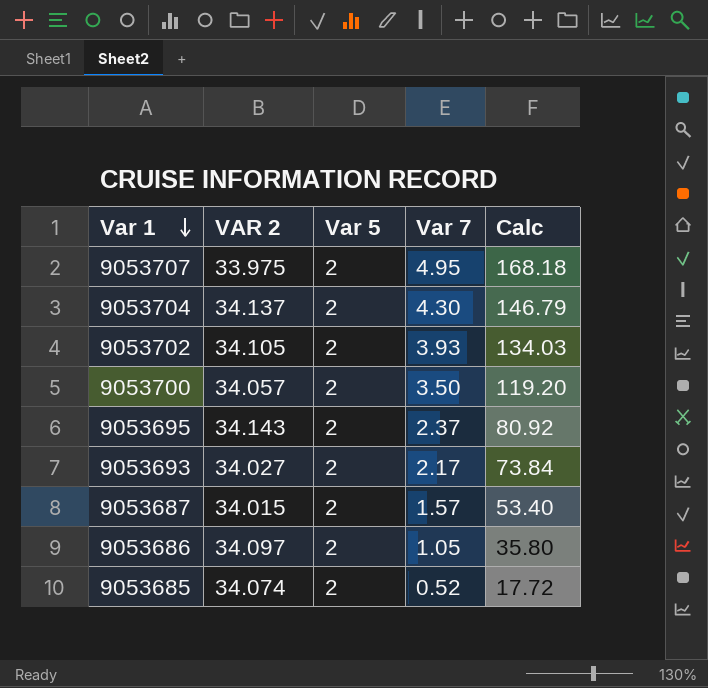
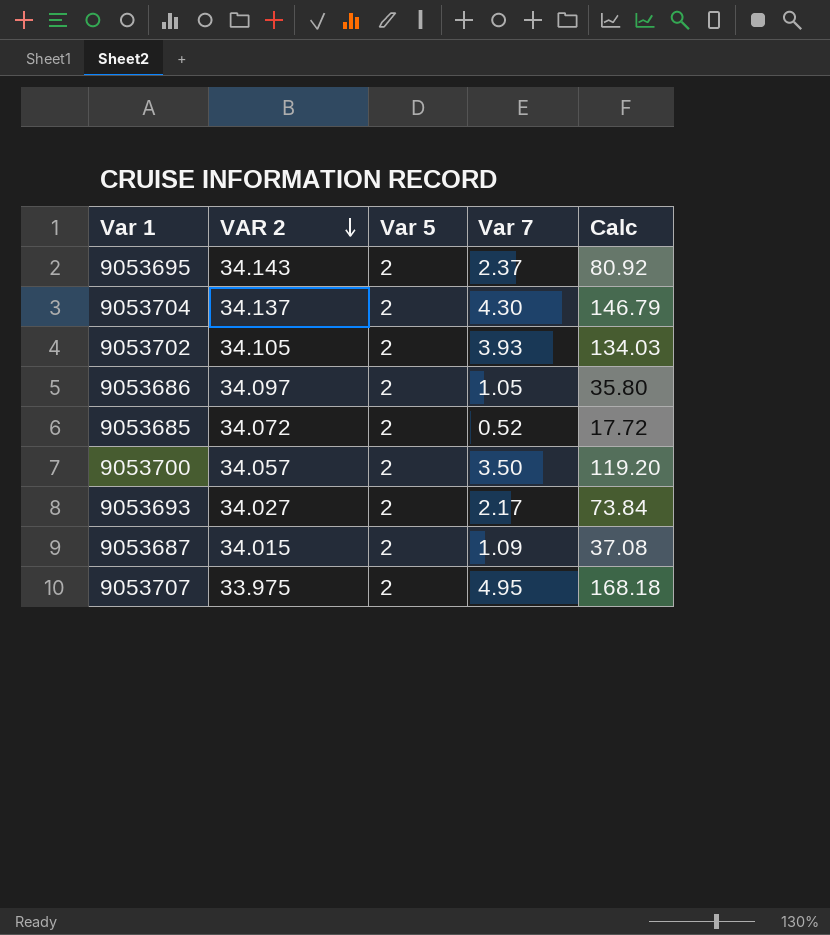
row order: Var 1 descending -> VAR 2 descending
9053685 | VAR 2: 34.074 -> 34.072
9053687 | Var 7: 1.57 -> 1.09
9053687 | Calc: 53.40 -> 37.08

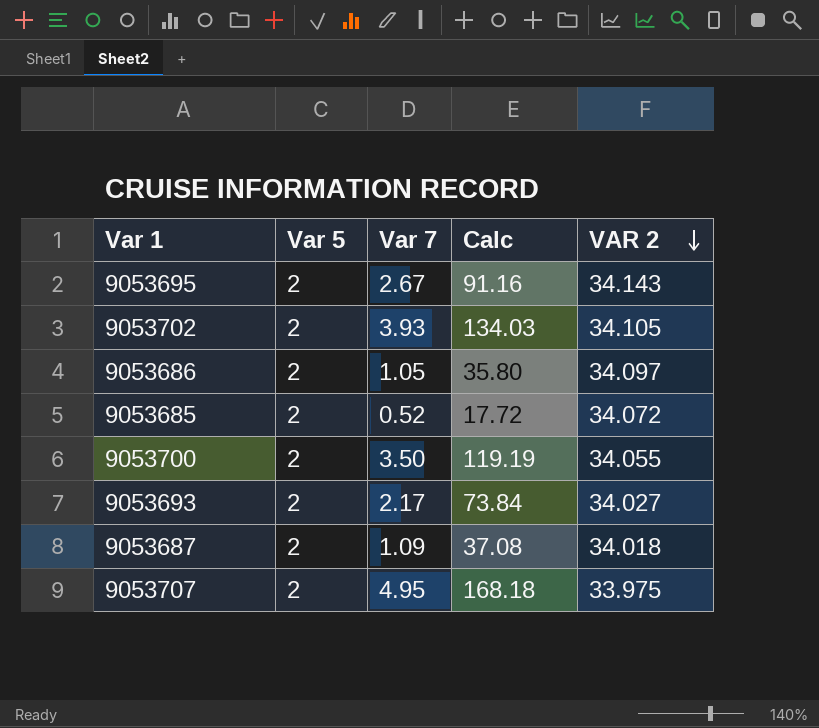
column VAR 2 | position: 2 -> 5
row 9053704: 34.137 | 2 | 4.30 | 146.79 -> none
9053695 | Var 7: 2.37 -> 2.67
9053695 | Calc: 80.92 -> 91.16
9053700 | Calc: 119.20 -> 119.19
9053700 | VAR 2: 34.057 -> 34.055
9053687 | VAR 2: 34.015 -> 34.018

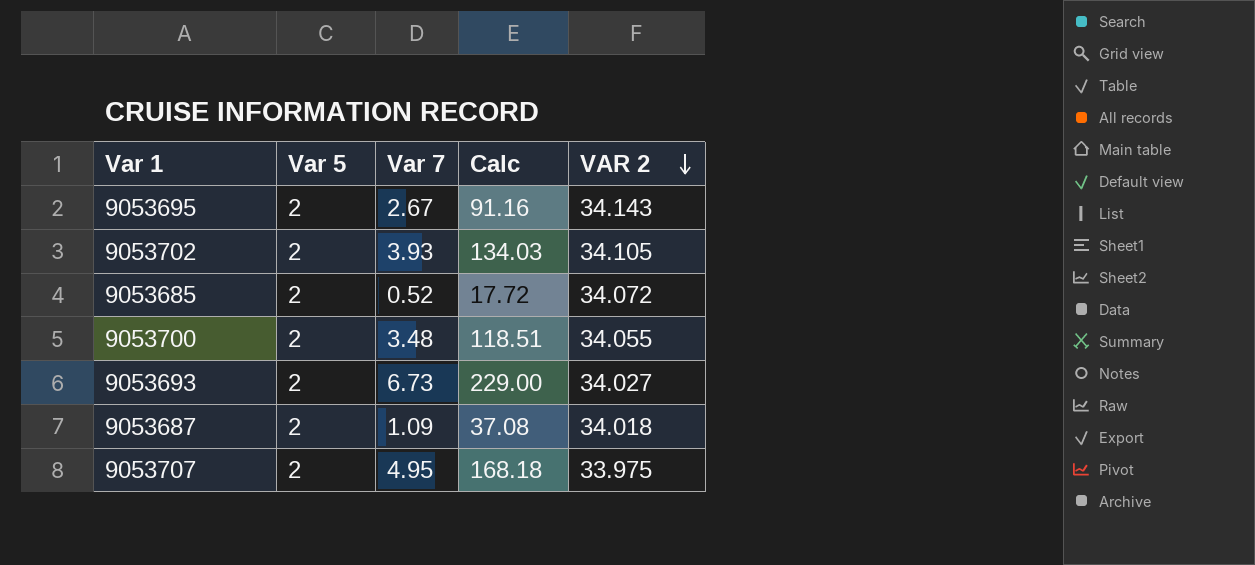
row 9053686: 2 | 1.05 | 35.80 | 34.097 -> none
9053700 | Var 7: 3.50 -> 3.48
9053700 | Calc: 119.19 -> 118.51
9053693 | Var 7: 2.17 -> 6.73
9053693 | Calc: 73.84 -> 229.00

